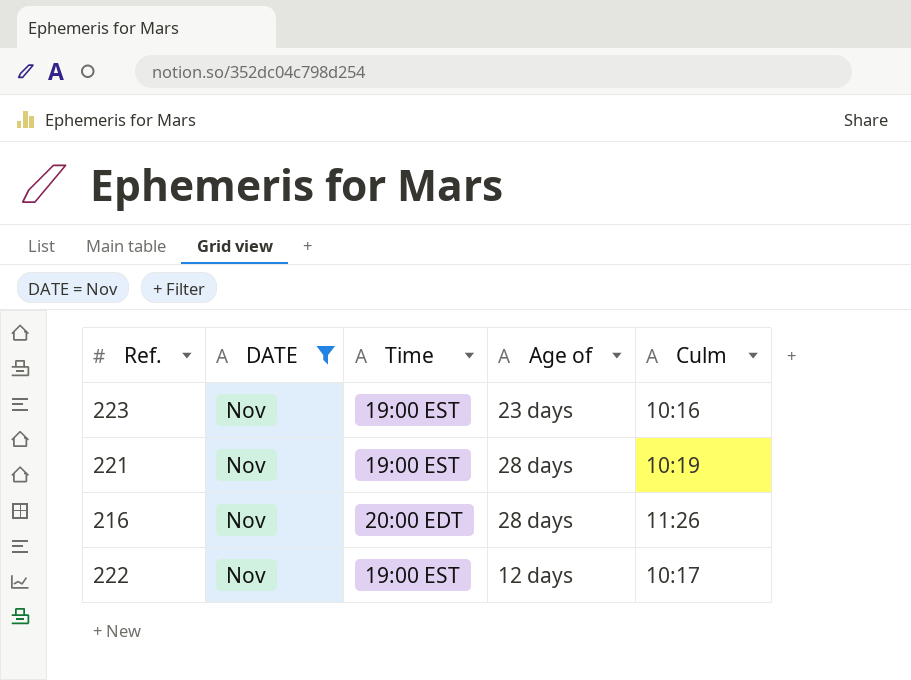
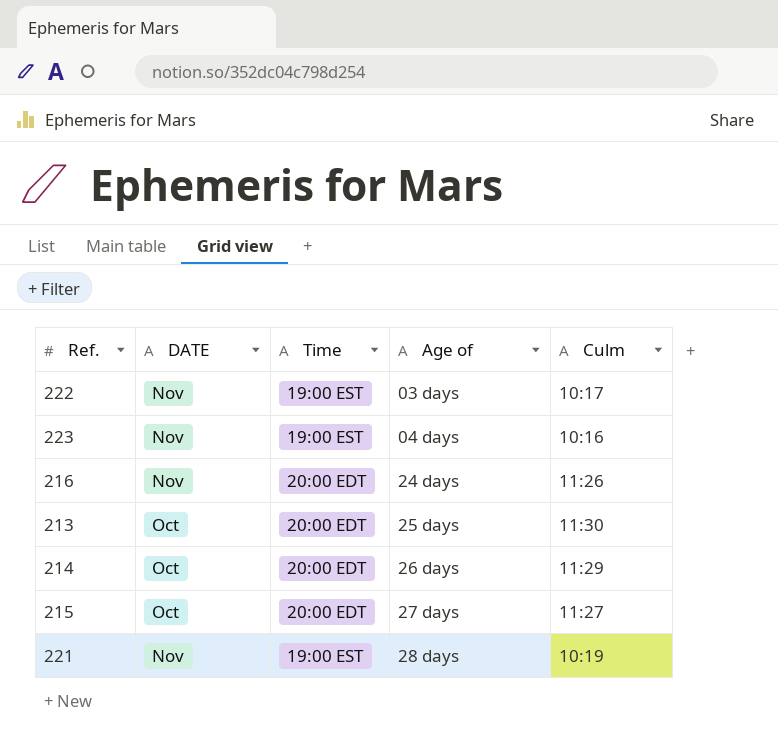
filter: DATE = Nov -> none
row order: none -> Age of ascending
222 | Age of: 12 days -> 03 days
223 | Age of: 23 days -> 04 days
216 | Age of: 28 days -> 24 days

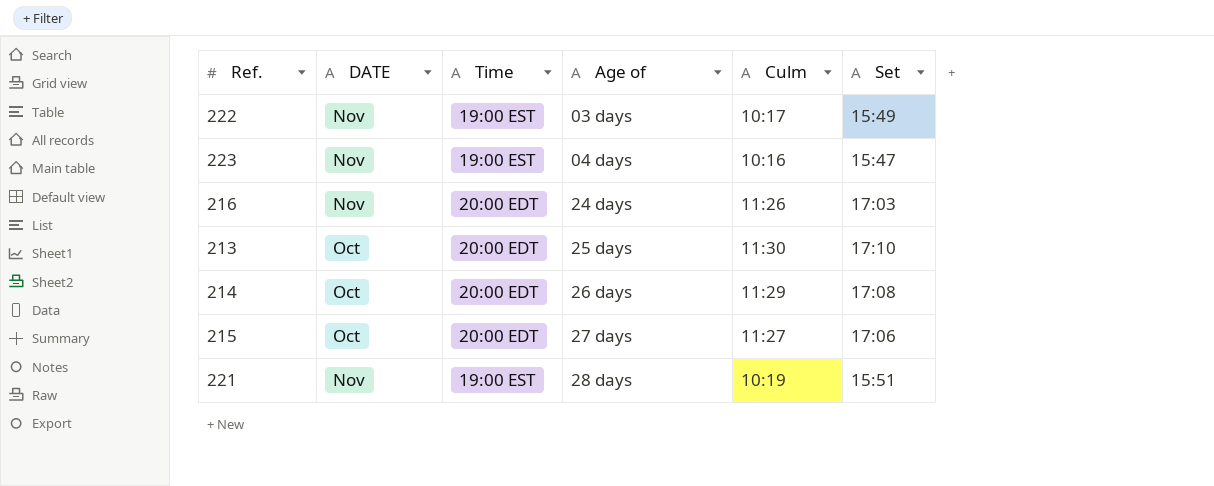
column Set | position: none -> 6

